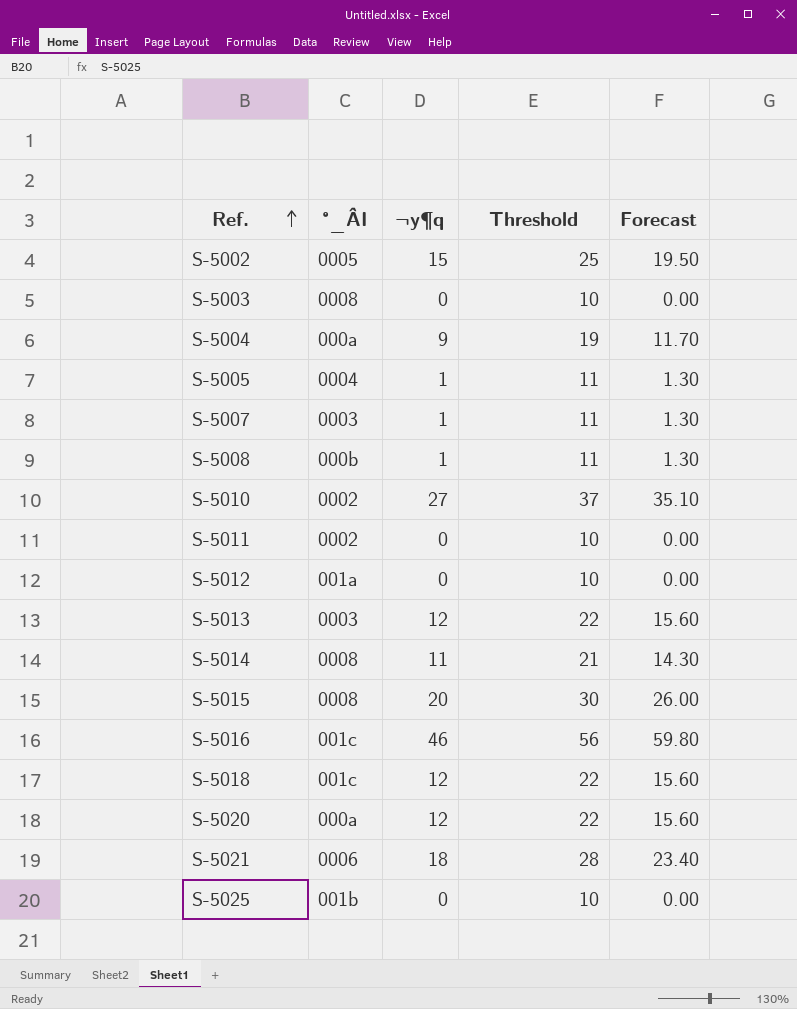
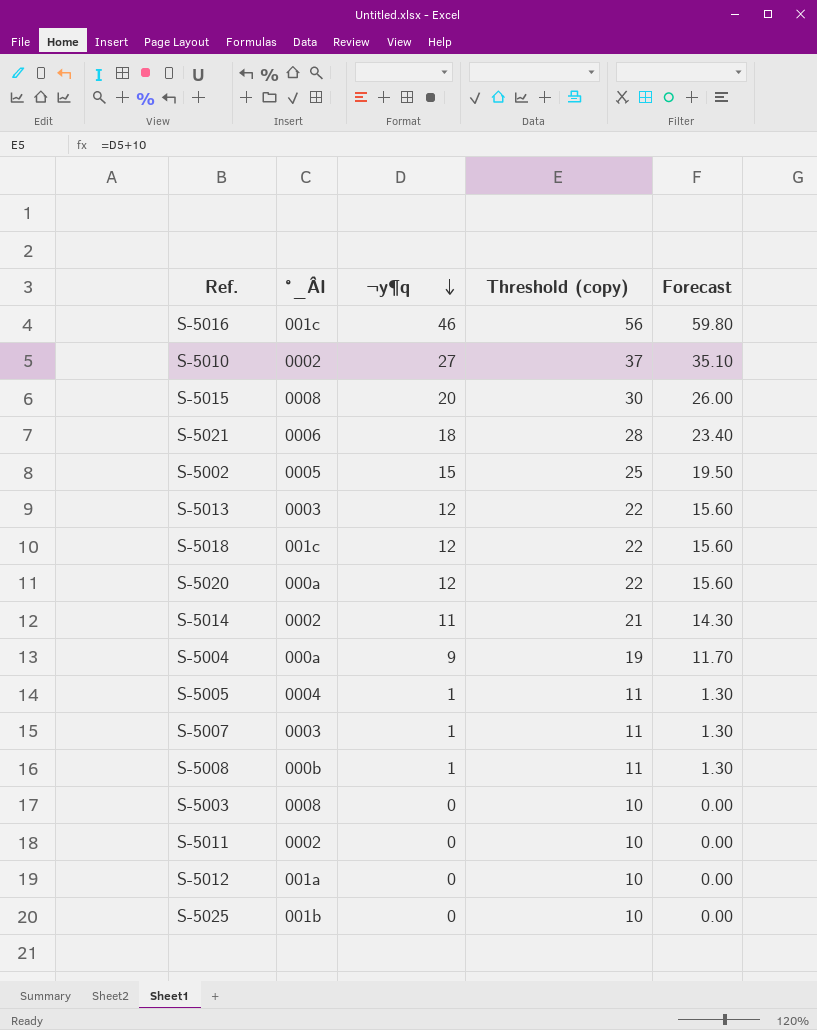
row order: Ref. ascending -> ¬y¶q descending
column name: Threshold -> Threshold (copy)
S-5014 | °_ÂI: 0008 -> 0002

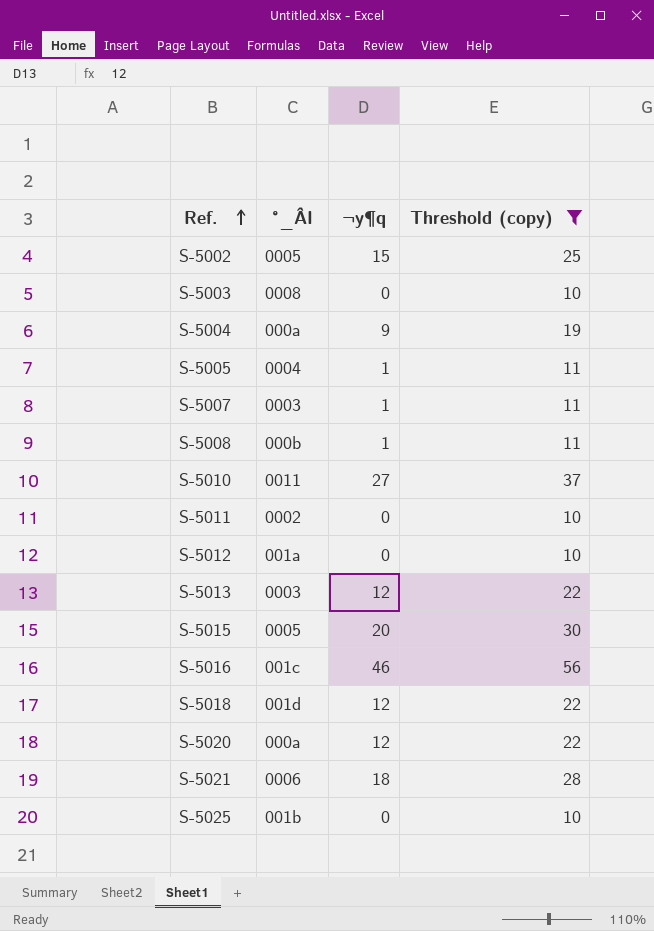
filter: none -> Threshold (copy) != 21
row order: ¬y¶q descending -> Ref. ascending
column Forecast | formula: [¬y¶q] * 1.3 -> none
S-5010 | °_ÂI: 0002 -> 0011
S-5015 | °_ÂI: 0008 -> 0005
S-5018 | °_ÂI: 001c -> 001d

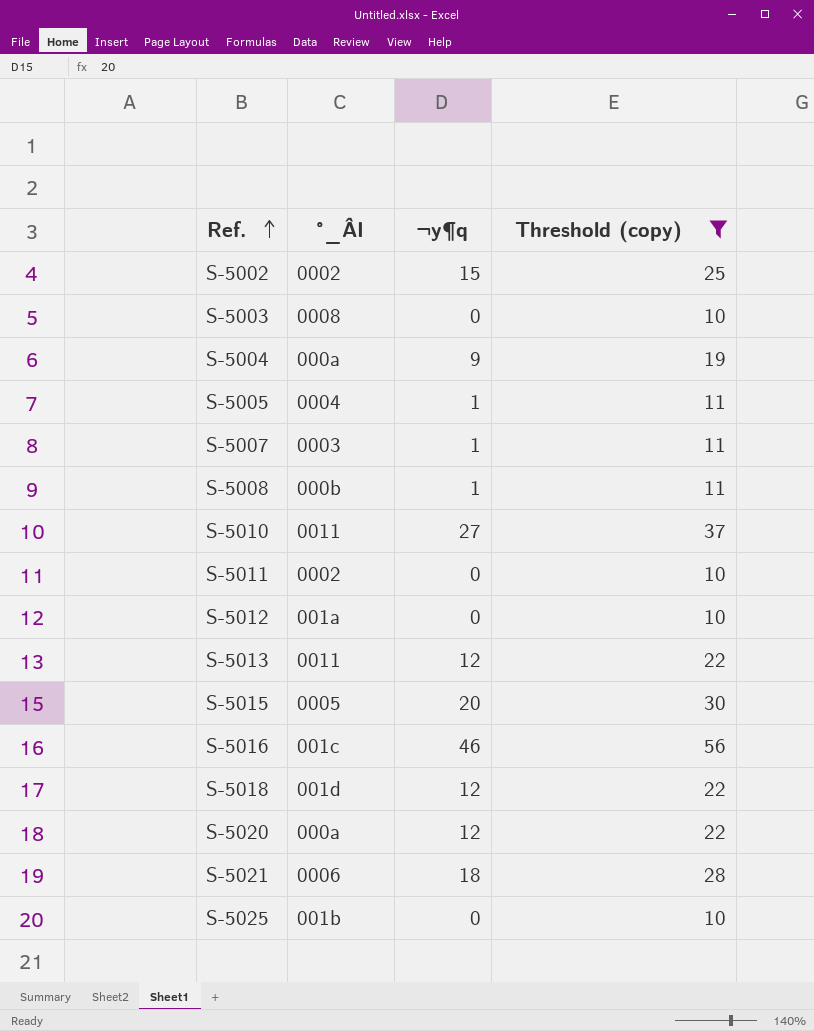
S-5002 | °_ÂI: 0005 -> 0002
S-5013 | °_ÂI: 0003 -> 0011

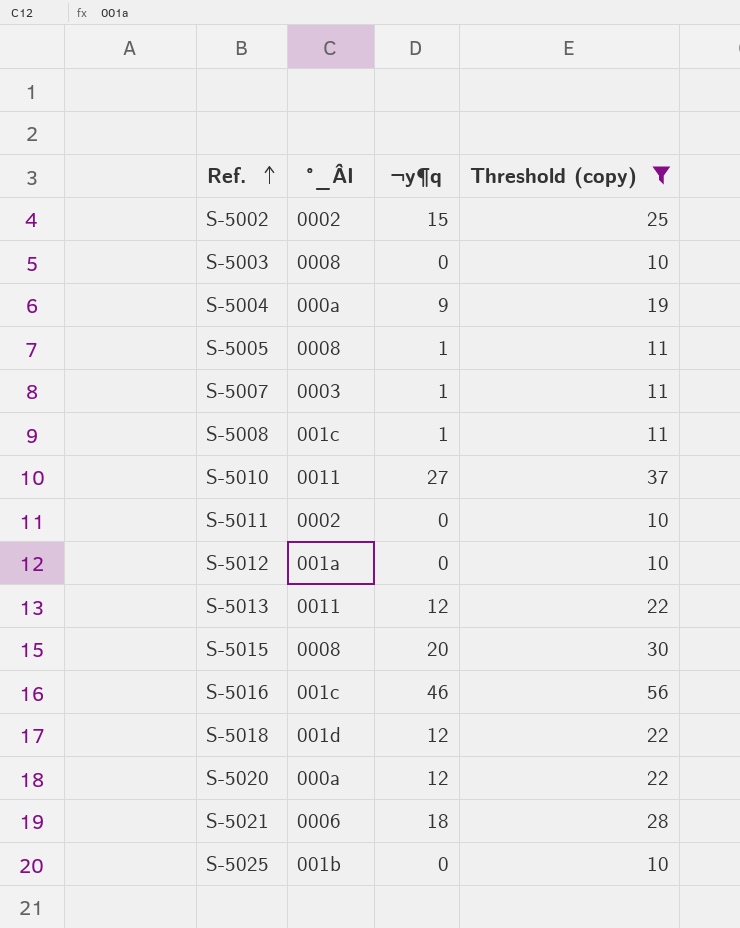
S-5005 | °_ÂI: 0004 -> 0008
S-5008 | °_ÂI: 000b -> 001c
S-5015 | °_ÂI: 0005 -> 0008

